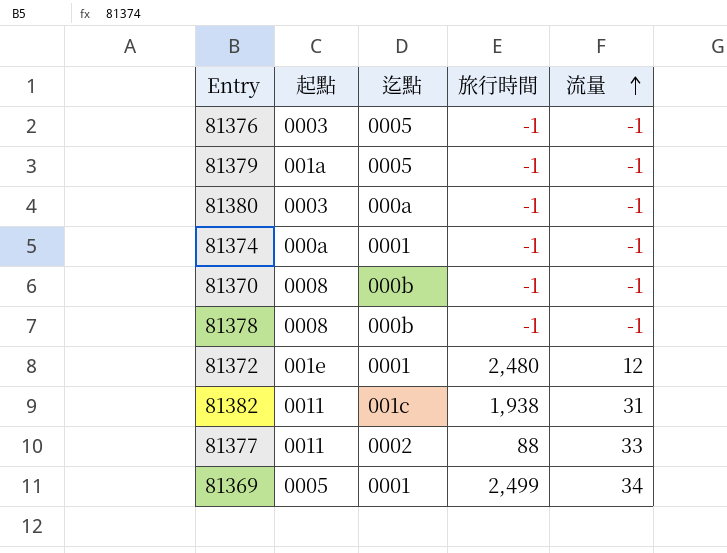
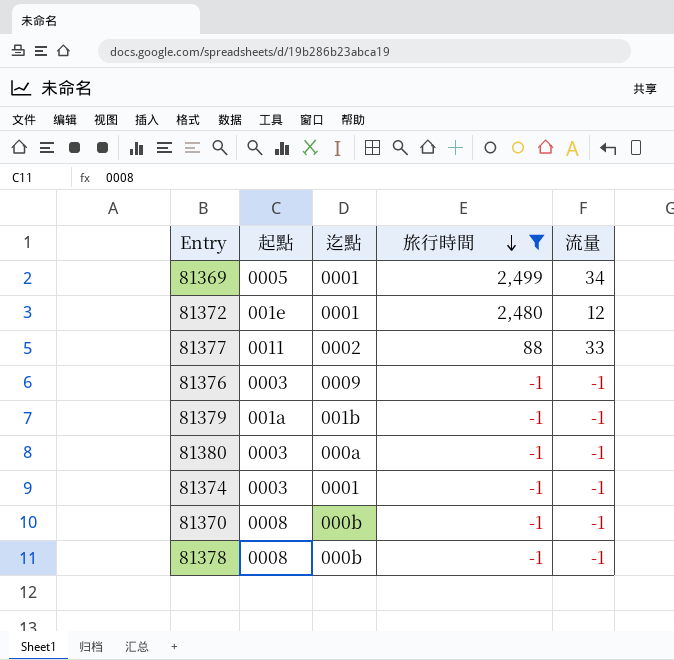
filter: none -> 旅行時間 != 1,938
row order: 流量 ascending -> 旅行時間 descending
81376 | 迄點: 0005 -> 0009
81379 | 迄點: 0005 -> 001b
81374 | 起點: 000a -> 0003

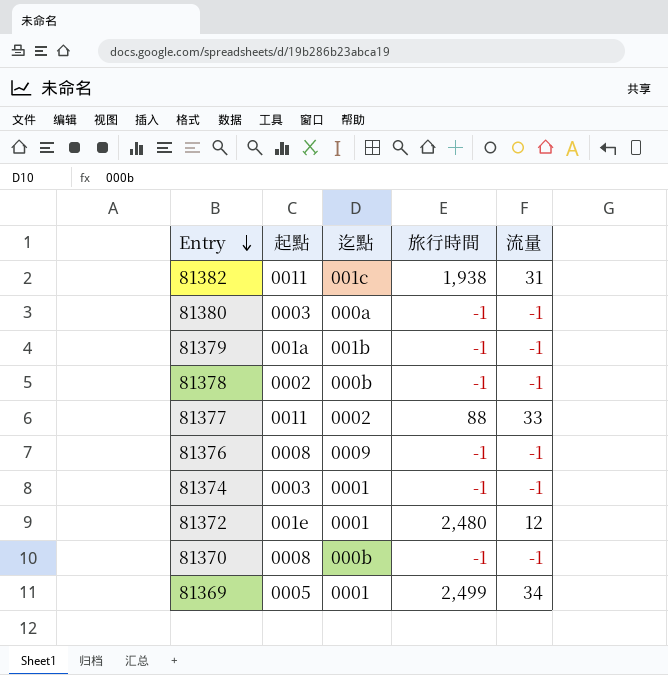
filter: 旅行時間 != 1,938 -> none
row order: 旅行時間 descending -> Entry descending
81378 | 起點: 0008 -> 0002
81376 | 起點: 0003 -> 0008

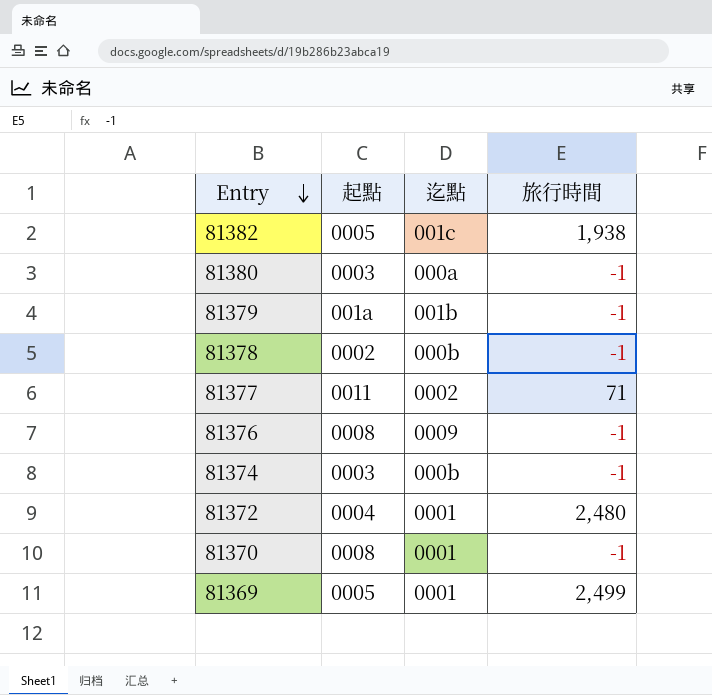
column 流量 | position: 5 -> none
81382 | 起點: 0011 -> 0005
81377 | 旅行時間: 88 -> 71
81374 | 迄點: 0001 -> 000b
81372 | 起點: 001e -> 0004
81370 | 迄點: 000b -> 0001

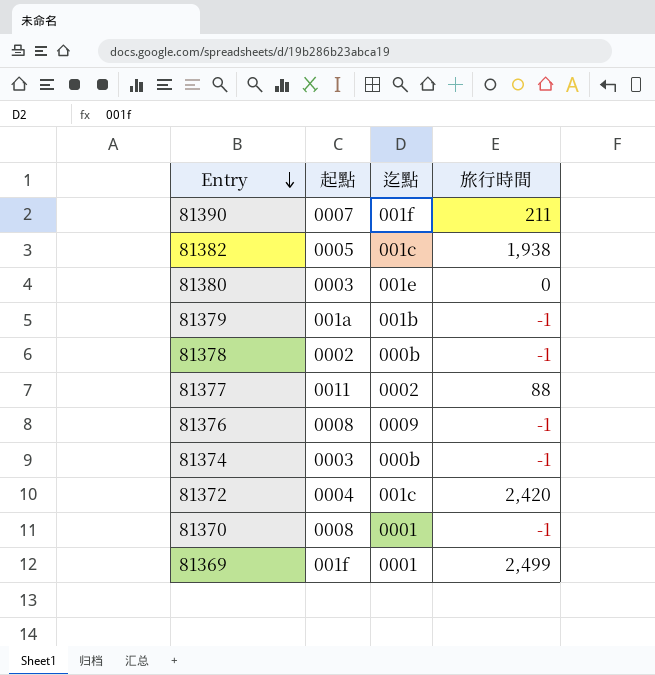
row 81390: none -> 0007 | 001f | 211
81380 | 迄點: 000a -> 001e
81380 | 旅行時間: -1 -> 0
81377 | 旅行時間: 71 -> 88
81372 | 迄點: 0001 -> 001c
81372 | 旅行時間: 2,480 -> 2,420
81369 | 起點: 0005 -> 001f

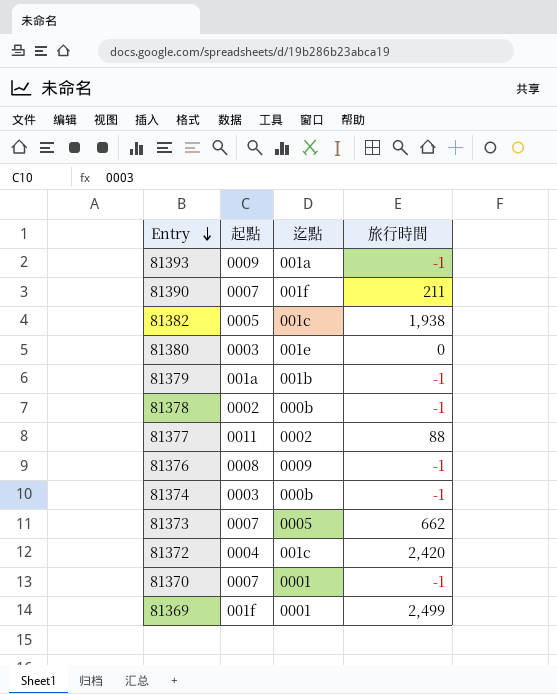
row 81393: none -> 0009 | 001a | -1
row 81373: none -> 0007 | 0005 | 662
81370 | 起點: 0008 -> 0007

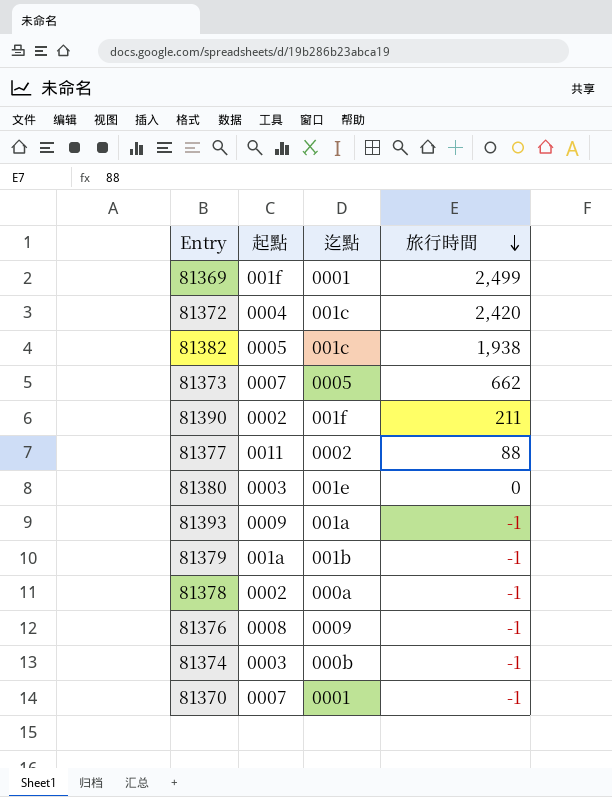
row order: Entry descending -> 旅行時間 descending
81390 | 起點: 0007 -> 0002
81378 | 迄點: 000b -> 000a

